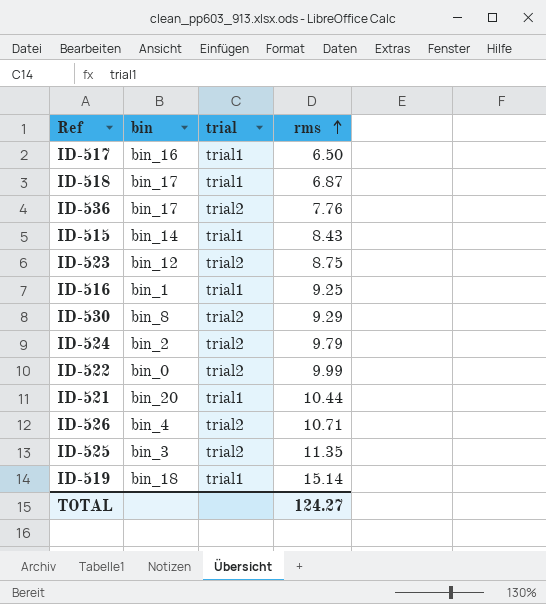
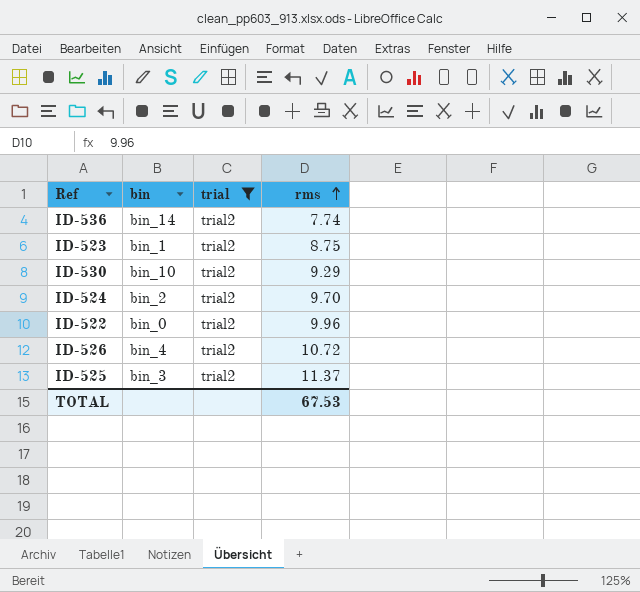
filter: none -> trial = trial2
ID-536 | bin: bin_17 -> bin_14
ID-536 | rms: 7.76 -> 7.74
ID-523 | bin: bin_12 -> bin_1
ID-530 | bin: bin_8 -> bin_10
ID-524 | rms: 9.79 -> 9.70
ID-522 | rms: 9.99 -> 9.96
ID-526 | rms: 10.71 -> 10.72
ID-525 | rms: 11.35 -> 11.37
TOTAL | rms: 124.27 -> 67.53

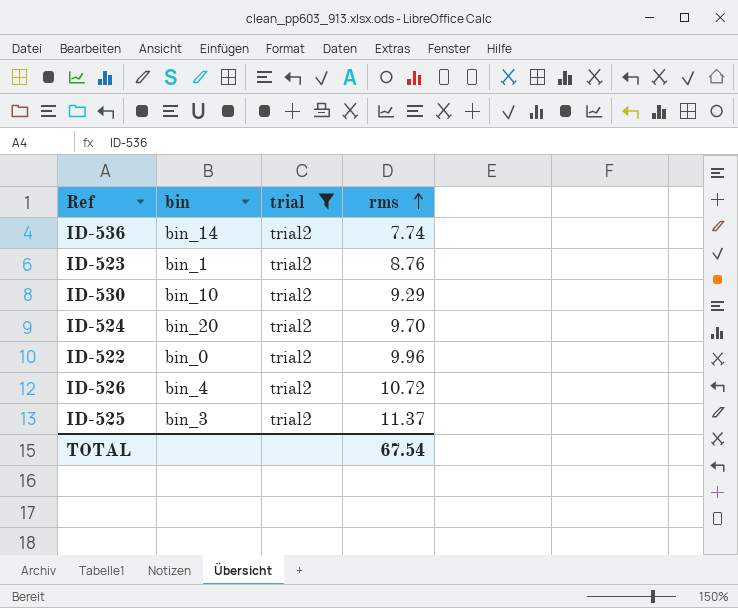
ID-523 | rms: 8.75 -> 8.76
ID-524 | bin: bin_2 -> bin_20
TOTAL | rms: 67.53 -> 67.54

